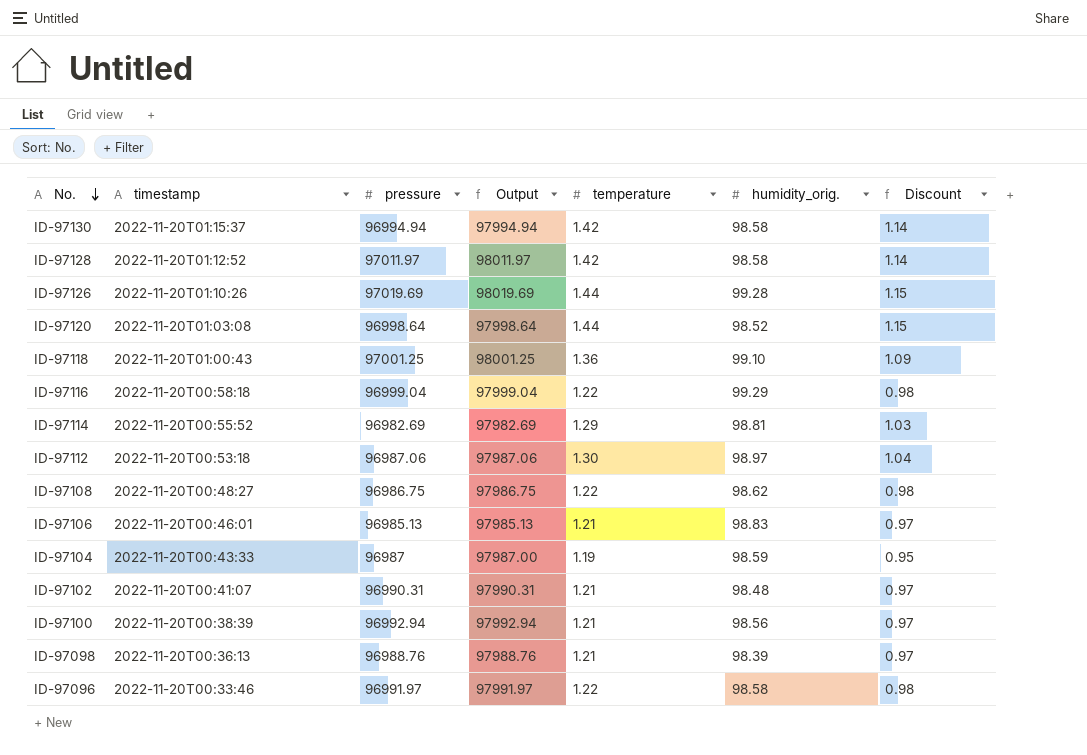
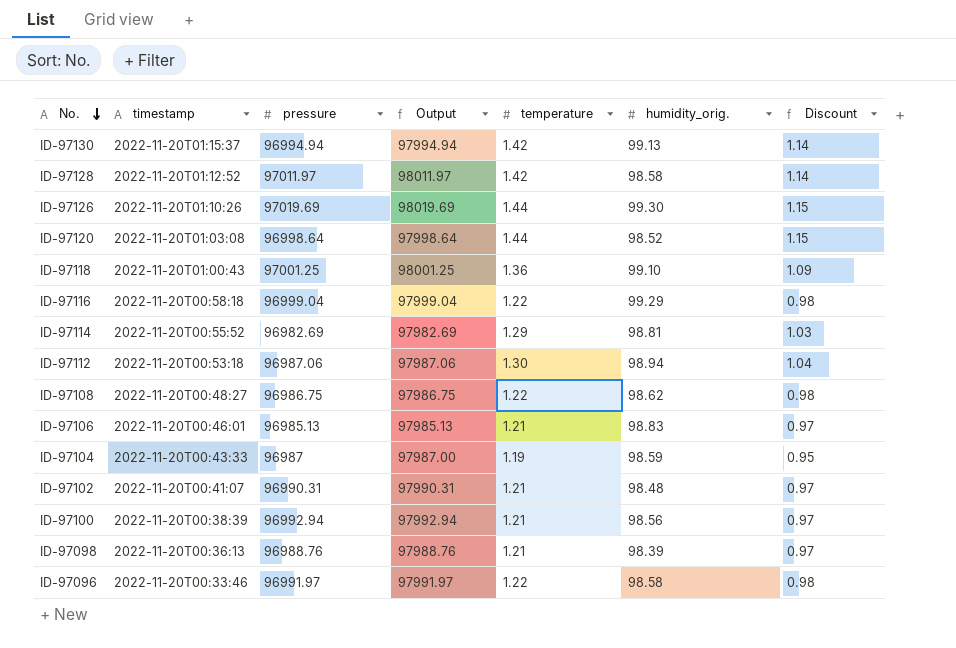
ID-97130 | humidity_orig.: 98.58 -> 99.13
ID-97126 | humidity_orig.: 99.28 -> 99.30
ID-97112 | humidity_orig.: 98.97 -> 98.94

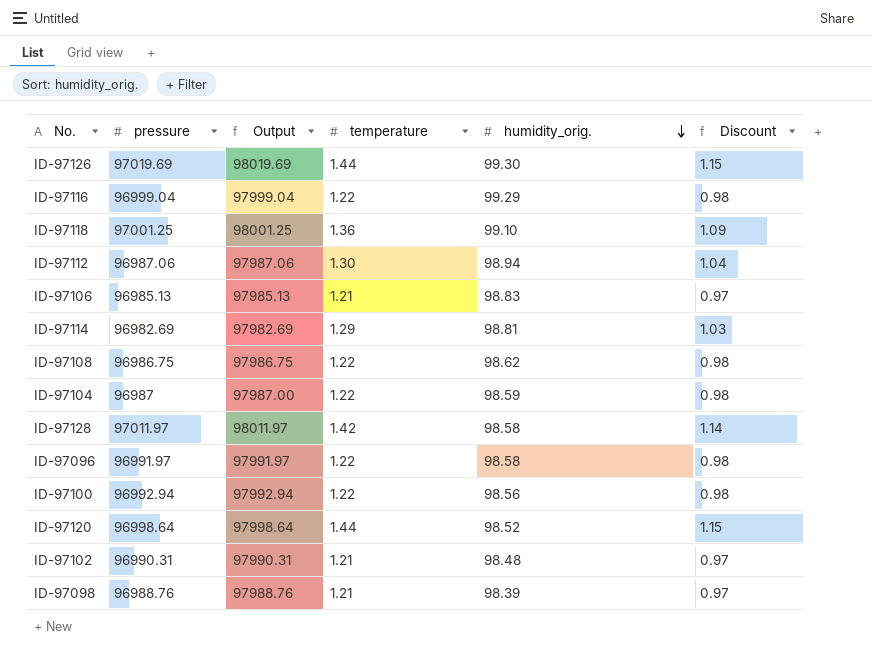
row order: No. descending -> humidity_orig. descending
column timestamp | position: 2 -> none
row ID-97130: 2022-11-20T01:15:37 | 96994.94 | 97994.94 | 1.42 | 99.13 | 1.14 -> none
ID-97104 | temperature: 1.19 -> 1.22
ID-97104 | Discount: 0.95 -> 0.98
ID-97100 | temperature: 1.21 -> 1.22
ID-97100 | Discount: 0.97 -> 0.98

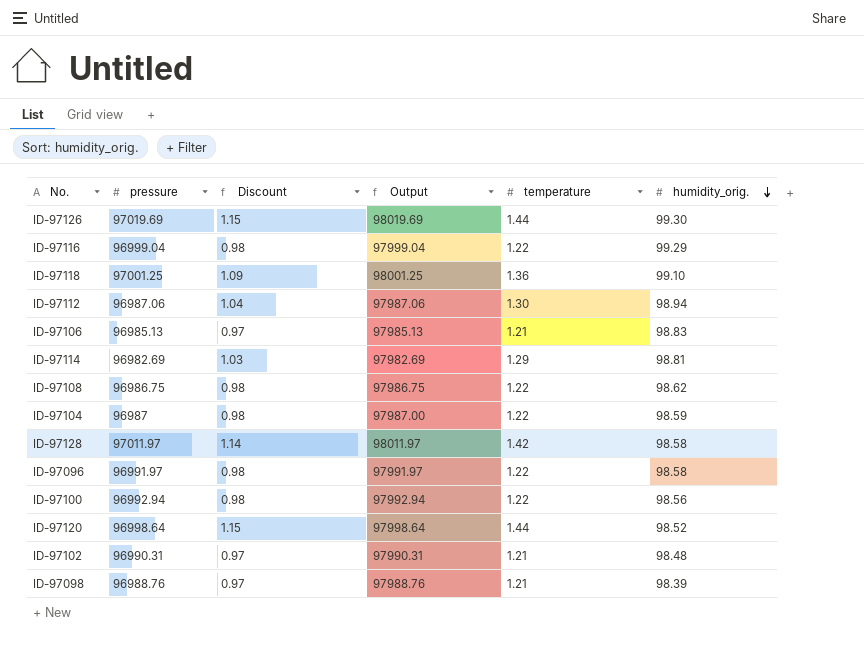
column Discount | position: 6 -> 3

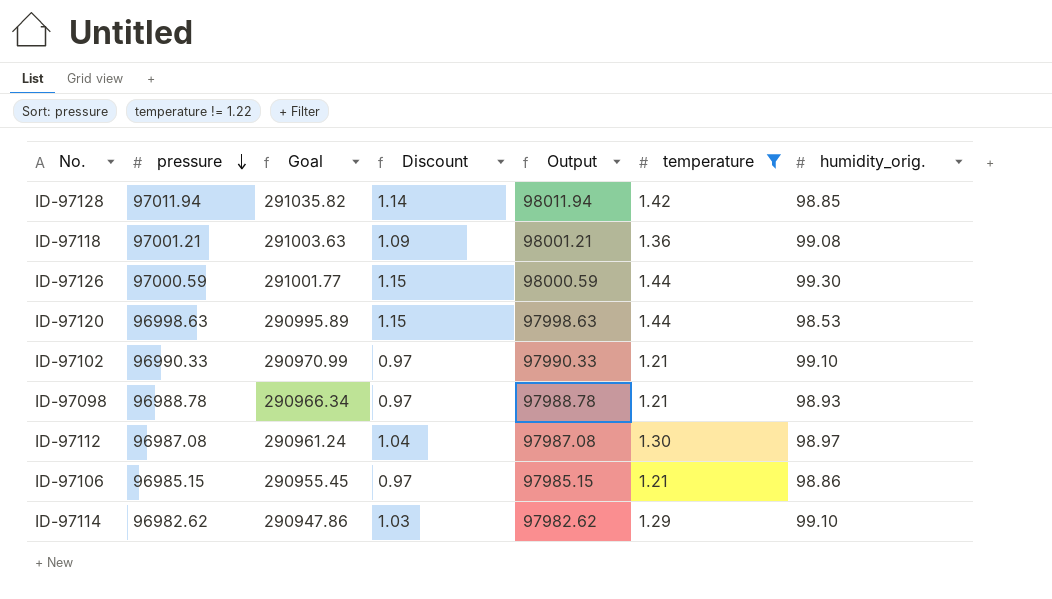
filter: none -> temperature != 1.22
row order: humidity_orig. descending -> pressure descending
column Goal | formula: none -> [pressure] * 3
ID-97128 | pressure: 97011.97 -> 97011.94
ID-97128 | Output: 98011.97 -> 98011.94
ID-97128 | humidity_orig.: 98.58 -> 98.85
ID-97118 | pressure: 97001.25 -> 97001.21
ID-97118 | Output: 98001.25 -> 98001.21
ID-97118 | humidity_orig.: 99.10 -> 99.08
ID-97126 | pressure: 97019.69 -> 97000.59
ID-97126 | Output: 98019.69 -> 98000.59
ID-97120 | pressure: 96998.64 -> 96998.63
ID-97120 | Output: 97998.64 -> 97998.63
ID-97120 | humidity_orig.: 98.52 -> 98.53
ID-97102 | pressure: 96990.31 -> 96990.33
ID-97102 | Output: 97990.31 -> 97990.33
ID-97102 | humidity_orig.: 98.48 -> 99.10
ID-97098 | pressure: 96988.76 -> 96988.78
ID-97098 | Output: 97988.76 -> 97988.78
ID-97098 | humidity_orig.: 98.39 -> 98.93
ID-97112 | pressure: 96987.06 -> 96987.08
ID-97112 | Output: 97987.06 -> 97987.08
ID-97112 | humidity_orig.: 98.94 -> 98.97
ID-97106 | pressure: 96985.13 -> 96985.15
ID-97106 | Output: 97985.13 -> 97985.15
ID-97106 | humidity_orig.: 98.83 -> 98.86
ID-97114 | pressure: 96982.69 -> 96982.62
ID-97114 | Output: 97982.69 -> 97982.62
ID-97114 | humidity_orig.: 98.81 -> 99.10

